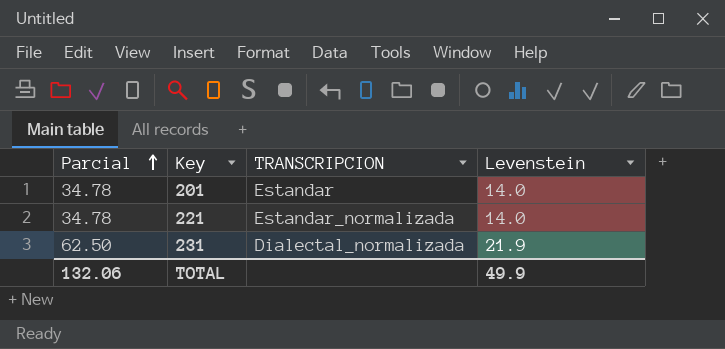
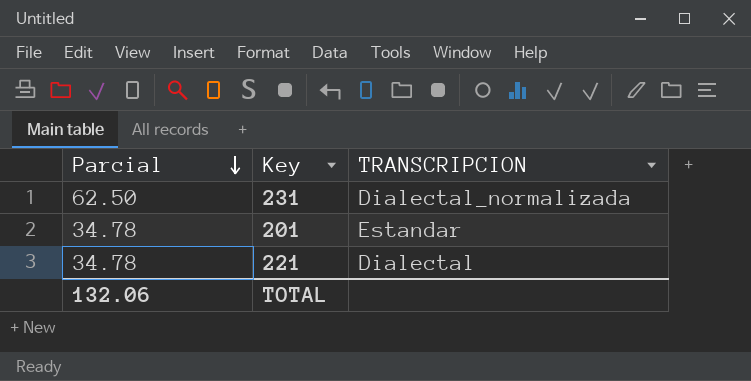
row order: Parcial ascending -> Parcial descending
column Levenstein | position: 4 -> none
221 | TRANSCRIPCION: Estandar_normalizada -> Dialectal

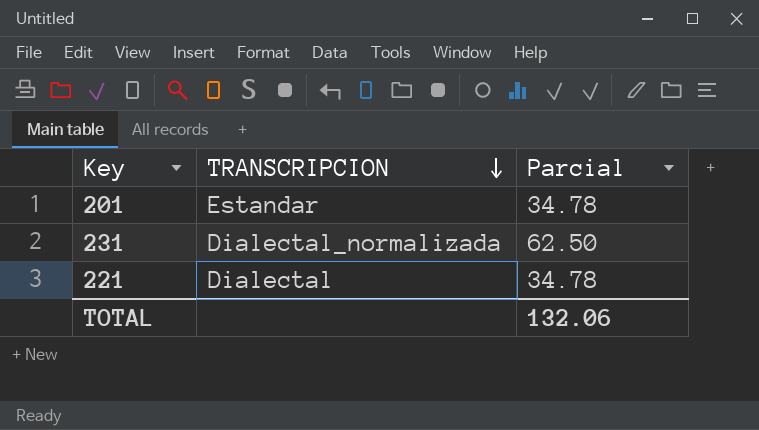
row order: Parcial descending -> TRANSCRIPCION descending
column Parcial | position: 1 -> 3

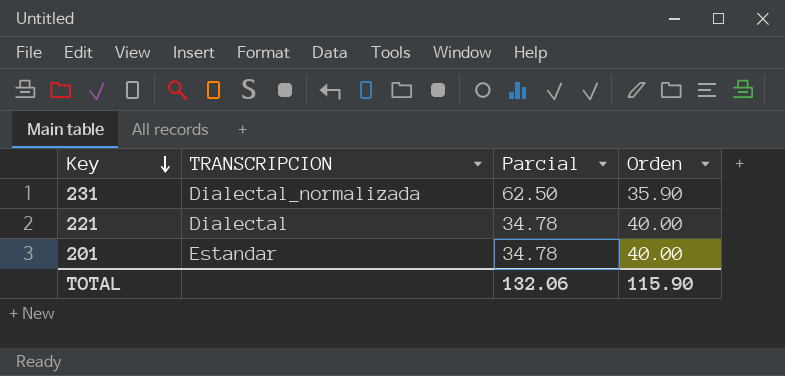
row order: TRANSCRIPCION descending -> Key descending
column Orden | position: none -> 4

